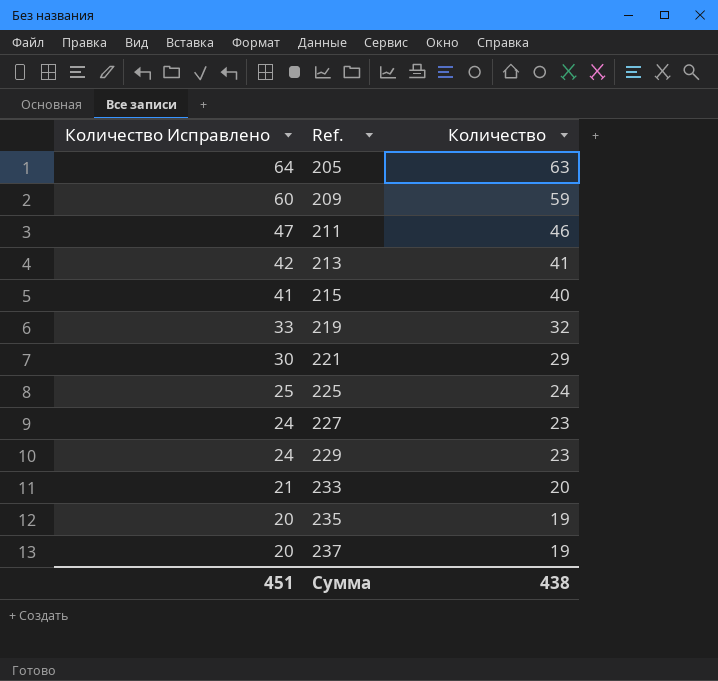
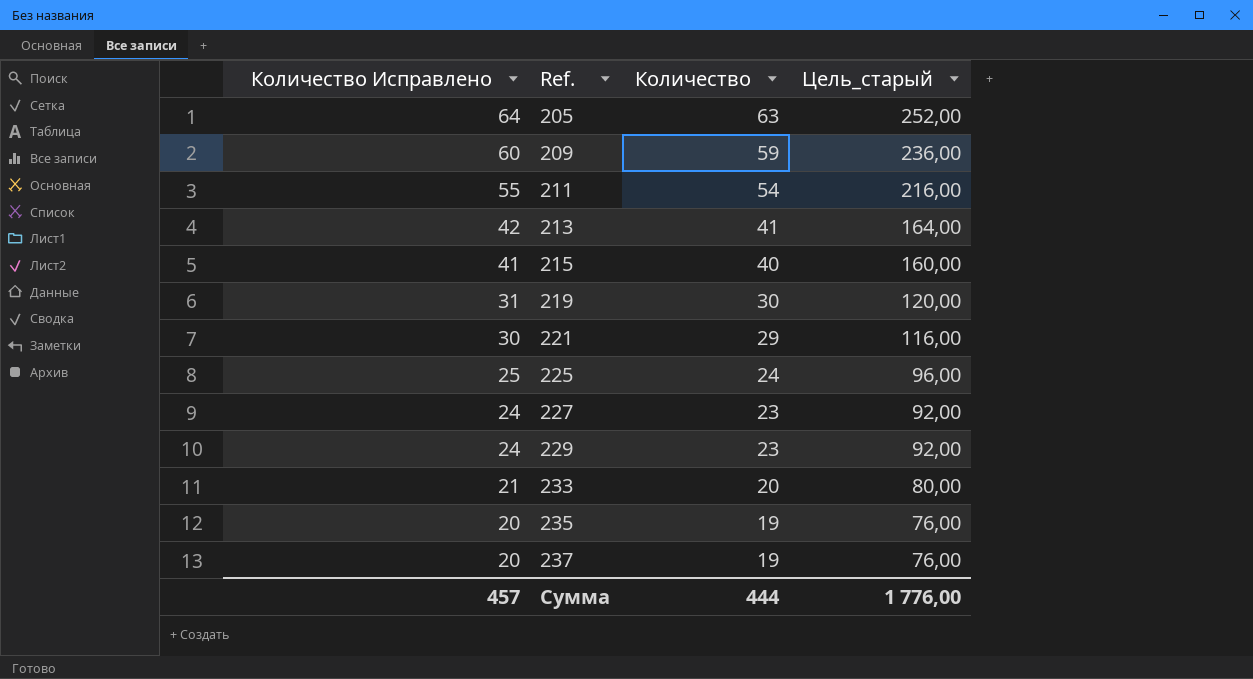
column Цель_старый | formula: none -> [Количество] * 4
211 | Количество Исправлено: 47 -> 55
211 | Количество: 46 -> 54
219 | Количество Исправлено: 33 -> 31
219 | Количество: 32 -> 30
Сумма | Количество Исправлено: 451 -> 457
Сумма | Количество: 438 -> 444

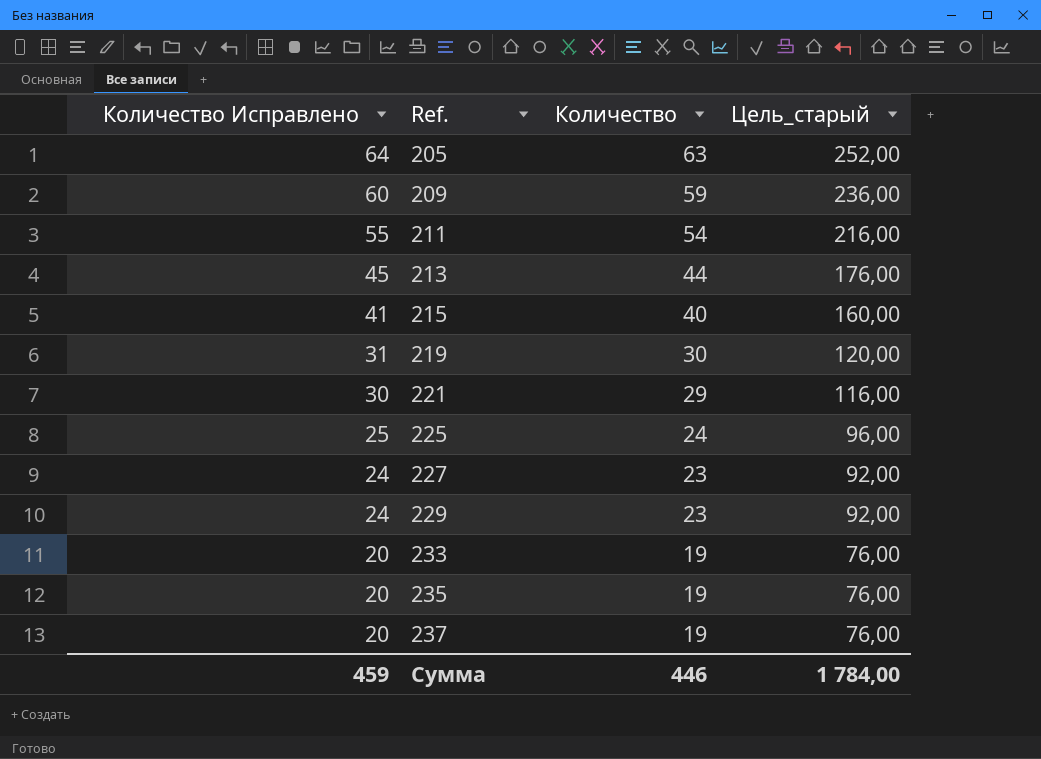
213 | Количество Исправлено: 42 -> 45
213 | Количество: 41 -> 44
213 | Цель_старый: 164,00 -> 176,00
233 | Количество Исправлено: 21 -> 20
233 | Количество: 20 -> 19
233 | Цель_старый: 80,00 -> 76,00
Сумма | Количество Исправлено: 457 -> 459
Сумма | Количество: 444 -> 446
Сумма | Цель_старый: 1 776,00 -> 1 784,00

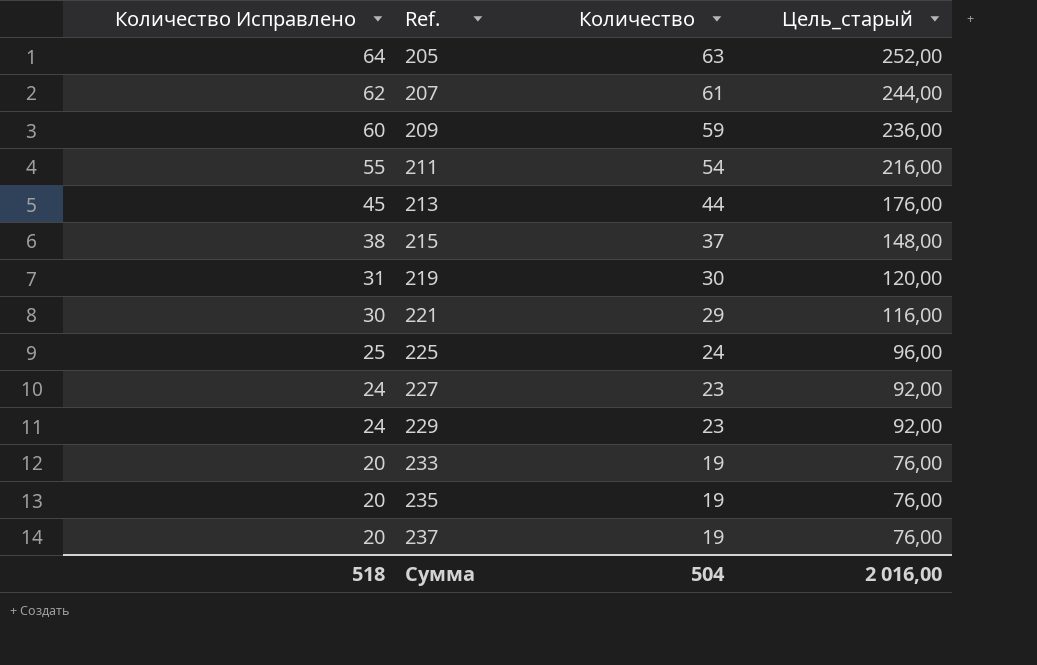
row 207: none -> 62 | 61 | 244,00
215 | Количество Исправлено: 41 -> 38
215 | Количество: 40 -> 37
215 | Цель_старый: 160,00 -> 148,00
Сумма | Количество Исправлено: 459 -> 518
Сумма | Количество: 446 -> 504
Сумма | Цель_старый: 1 784,00 -> 2 016,00

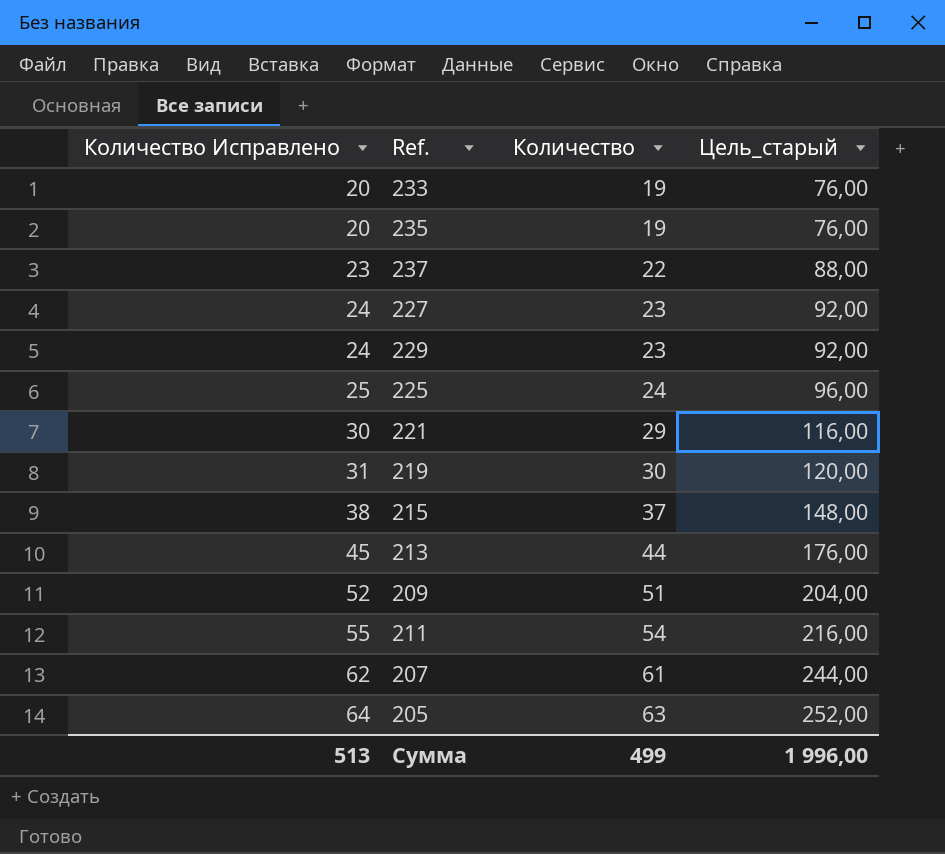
row order: Количество Исправлено descending -> Количество Исправлено ascending
237 | Количество Исправлено: 20 -> 23
237 | Количество: 19 -> 22
237 | Цель_старый: 76,00 -> 88,00
209 | Количество Исправлено: 60 -> 52
209 | Количество: 59 -> 51
209 | Цель_старый: 236,00 -> 204,00
Сумма | Количество Исправлено: 518 -> 513
Сумма | Количество: 504 -> 499
Сумма | Цель_старый: 2 016,00 -> 1 996,00

